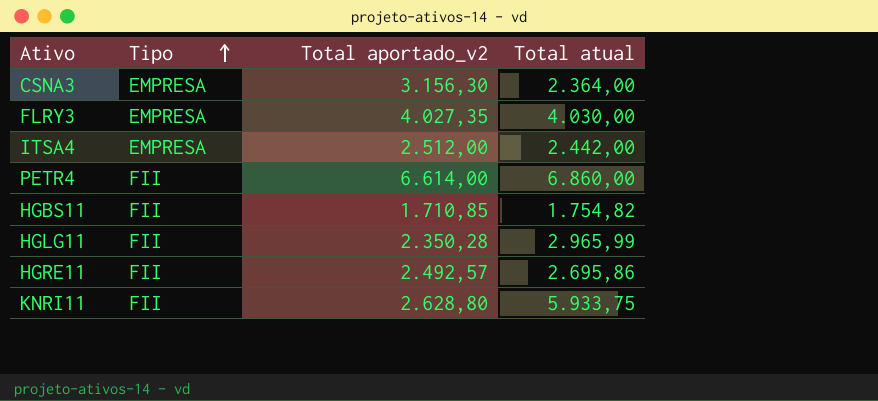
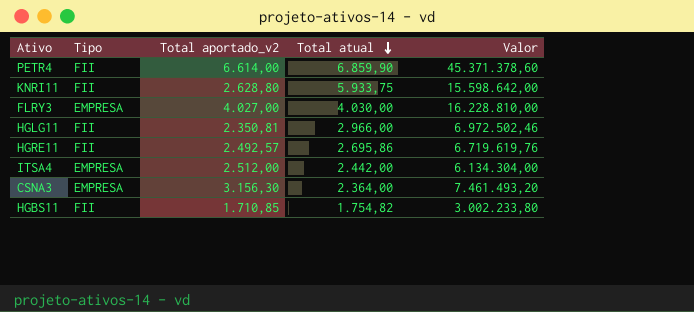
row order: Tipo ascending -> Total atual descending
column Valor | formula: none -> [Total aportado_v2] * [Total atual]
PETR4 | Total atual: 6.860,00 -> 6.859,90
FLRY3 | Total aportado_v2: 4.027,35 -> 4.027,00
HGLG11 | Total aportado_v2: 2.350,28 -> 2.350,81
HGLG11 | Total atual: 2.965,99 -> 2.966,00

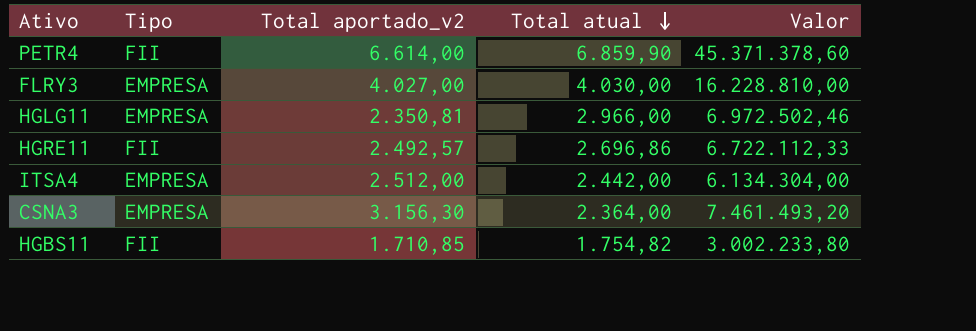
row KNRI11: FII | 2.628,80 | 5.933,75 | 15.598.642,00 -> none
HGLG11 | Tipo: FII -> EMPRESA
HGRE11 | Total atual: 2.695,86 -> 2.696,86
HGRE11 | Valor: 6.719.619,76 -> 6.722.112,33

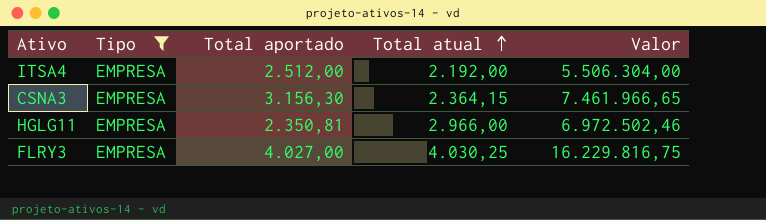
filter: none -> Tipo = EMPRESA
row order: Total atual descending -> Total atual ascending
column name: Total aportado_v2 -> Total aportado
ITSA4 | Total atual: 2.442,00 -> 2.192,00
ITSA4 | Valor: 6.134.304,00 -> 5.506.304,00
CSNA3 | Total atual: 2.364,00 -> 2.364,15
CSNA3 | Valor: 7.461.493,20 -> 7.461.966,65
FLRY3 | Total atual: 4.030,00 -> 4.030,25
FLRY3 | Valor: 16.228.810,00 -> 16.229.816,75

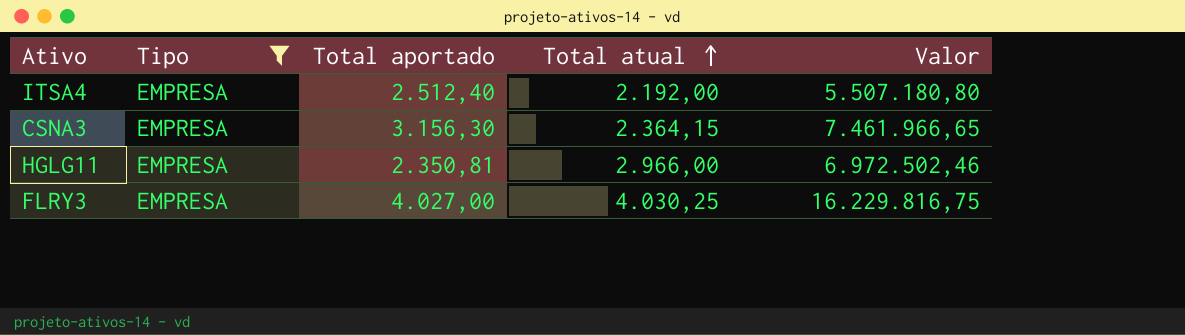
ITSA4 | Total aportado: 2.512,00 -> 2.512,40
ITSA4 | Valor: 5.506.304,00 -> 5.507.180,80

